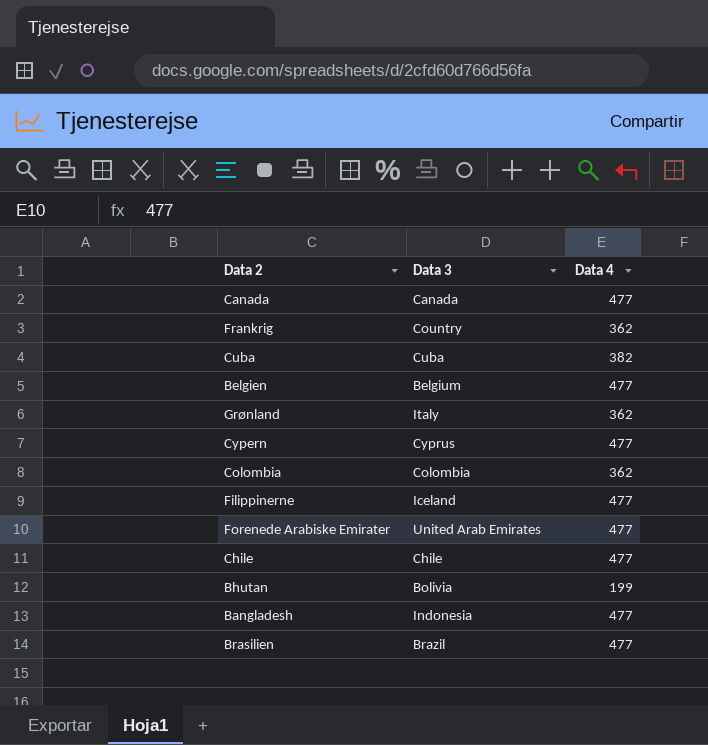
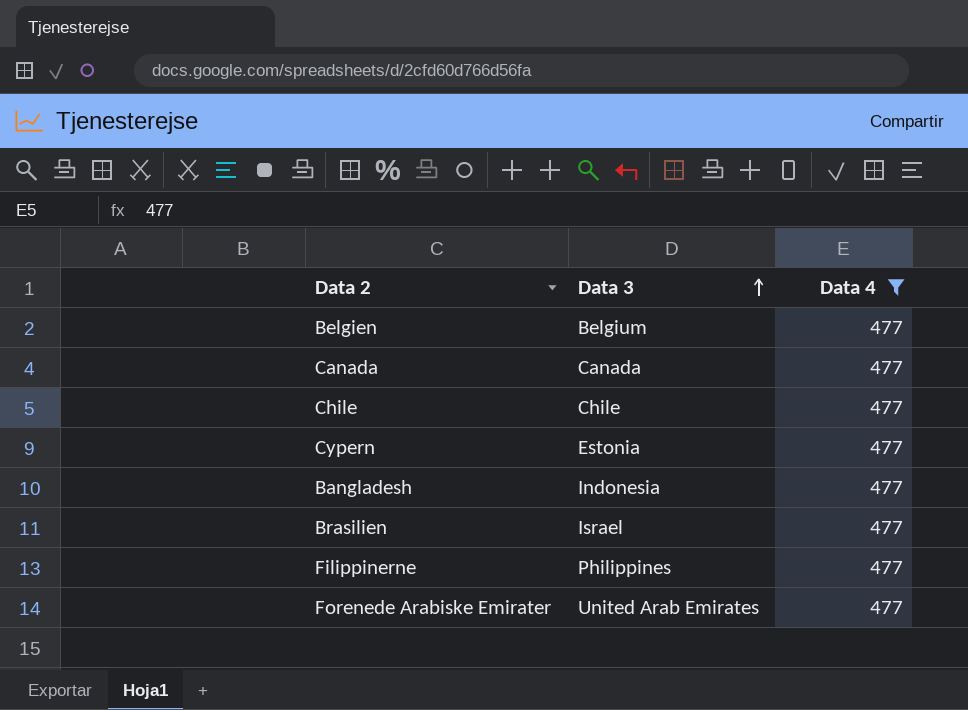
filter: none -> Data 4 = 477
row order: none -> Data 3 ascending
Cypern | Data 3: Cyprus -> Estonia
Brasilien | Data 3: Brazil -> Israel
Filippinerne | Data 3: Iceland -> Philippines

